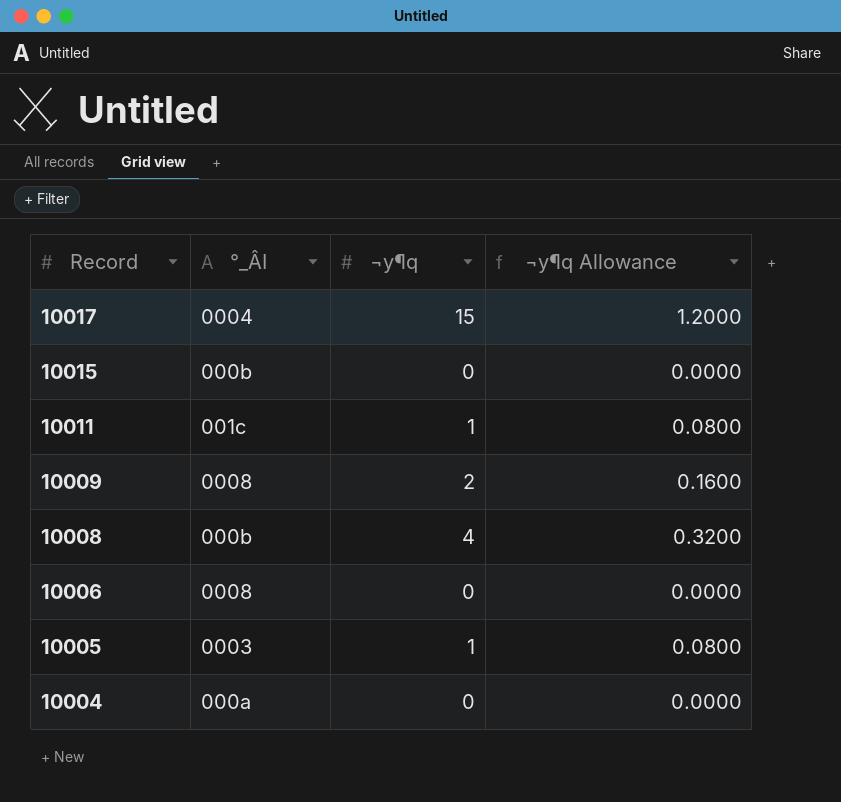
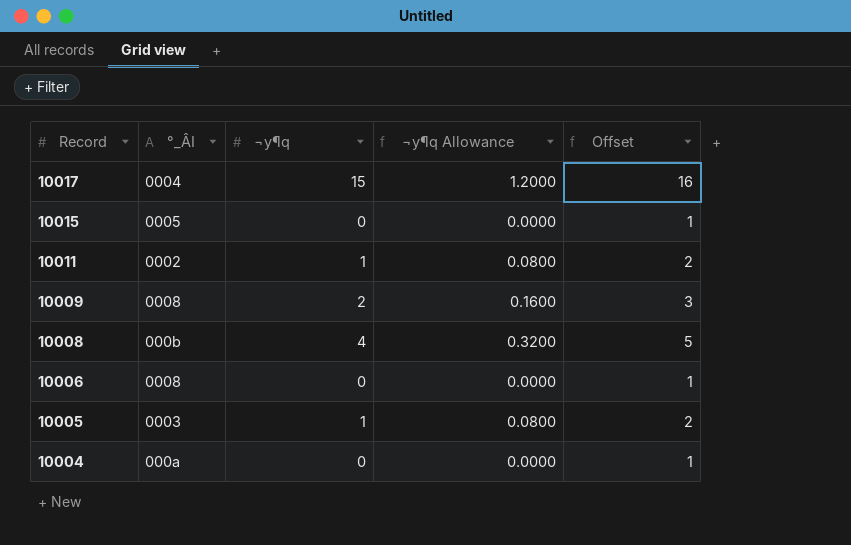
column Offset | formula: none -> [¬y¶q] + 1
10015 | °_ÂI: 000b -> 0005
10011 | °_ÂI: 001c -> 0002

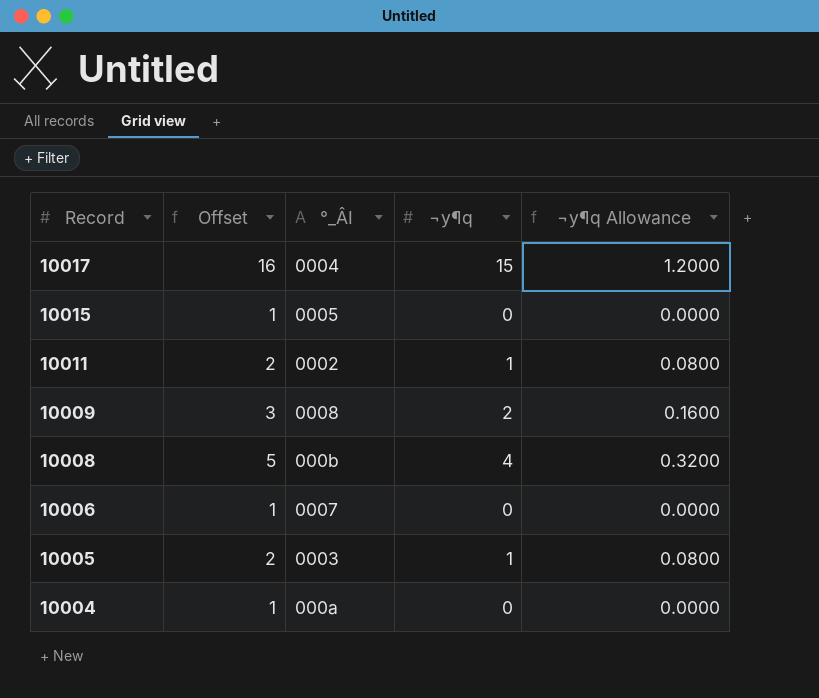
column Offset | position: 5 -> 2
10006 | °_ÂI: 0008 -> 0007

